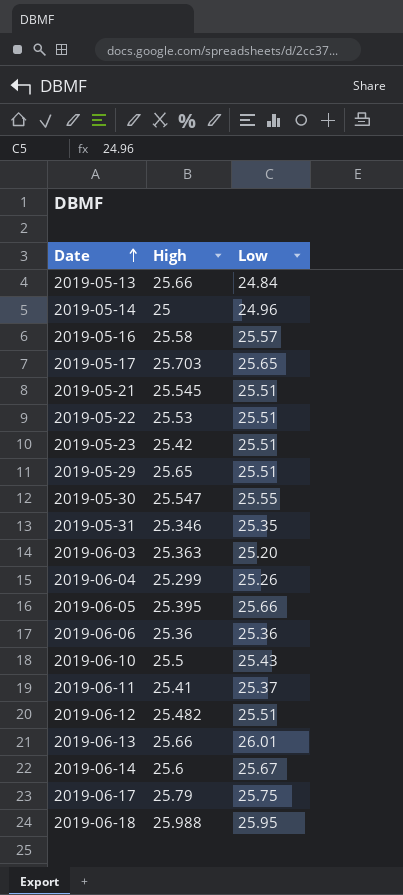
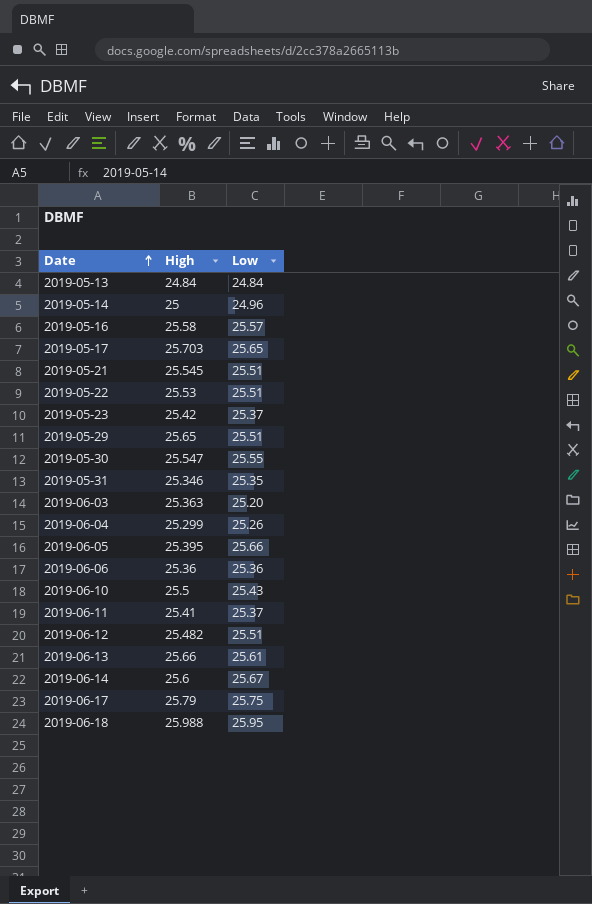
2019-05-13 | High: 25.66 -> 24.84
2019-05-23 | Low: 25.51 -> 25.37
2019-06-13 | Low: 26.01 -> 25.61

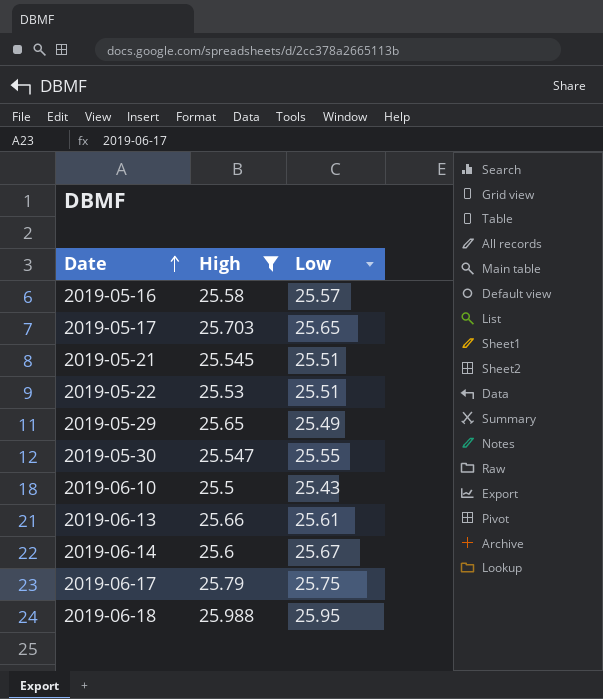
filter: none -> High >= 25.5
2019-05-29 | Low: 25.51 -> 25.49

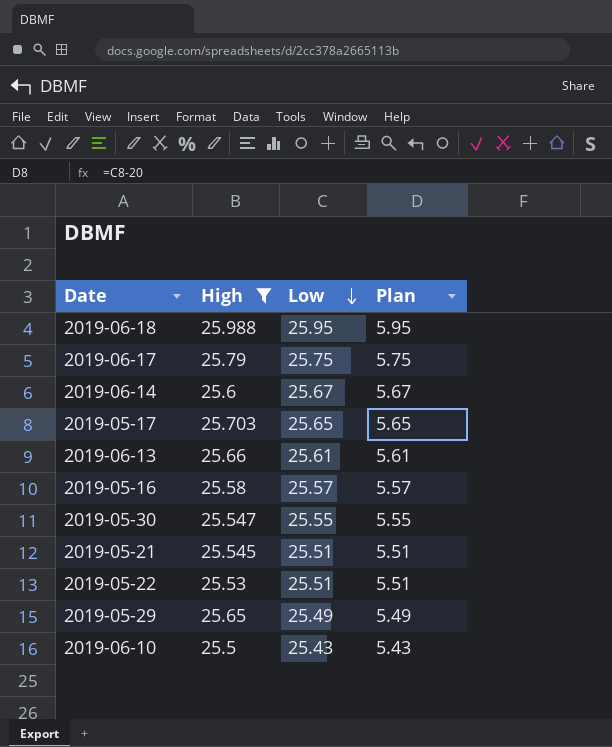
row order: Date ascending -> Low descending
column Plan | formula: none -> [Low] - 20

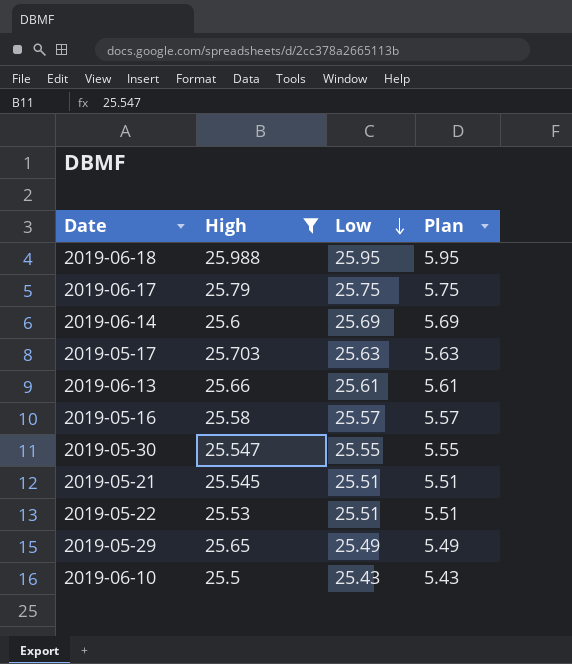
2019-06-14 | Low: 25.67 -> 25.69
2019-06-14 | Plan: 5.67 -> 5.69
2019-05-17 | Low: 25.65 -> 25.63
2019-05-17 | Plan: 5.65 -> 5.63

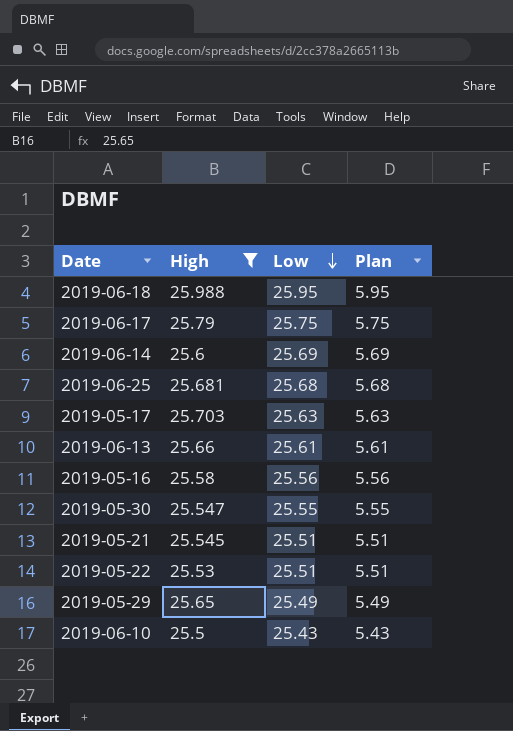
row 2019-06-25: none -> 25.681 | 25.68 | 5.68
2019-05-16 | Low: 25.57 -> 25.56
2019-05-16 | Plan: 5.57 -> 5.56

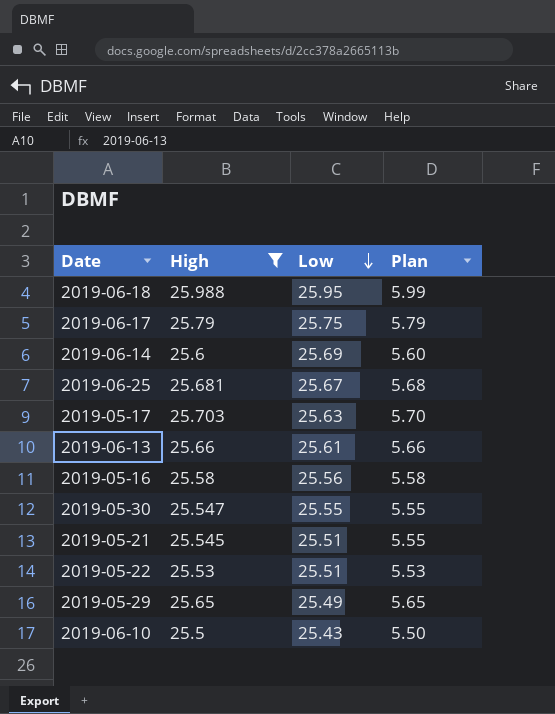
column Plan | formula: [Low] - 20 -> [High] - 20
2019-06-25 | Low: 25.68 -> 25.67

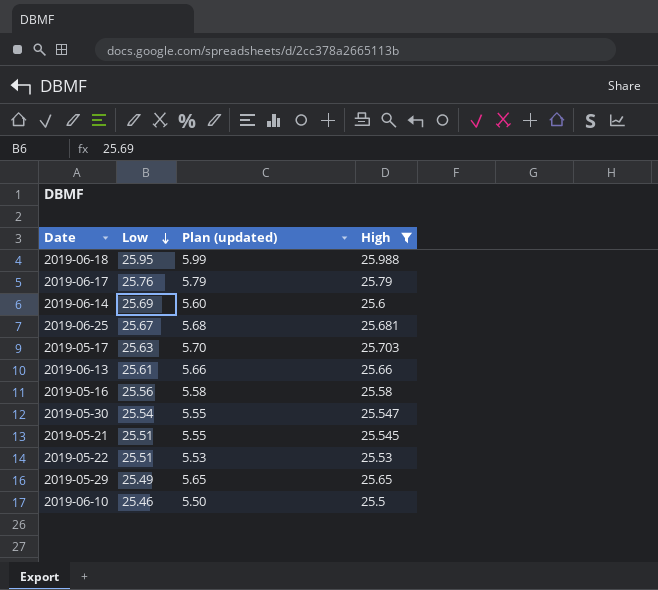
column name: Plan -> Plan (updated)
column High | position: 2 -> 4
2019-06-17 | Low: 25.75 -> 25.76
2019-05-30 | Low: 25.55 -> 25.54
2019-06-10 | Low: 25.43 -> 25.46

